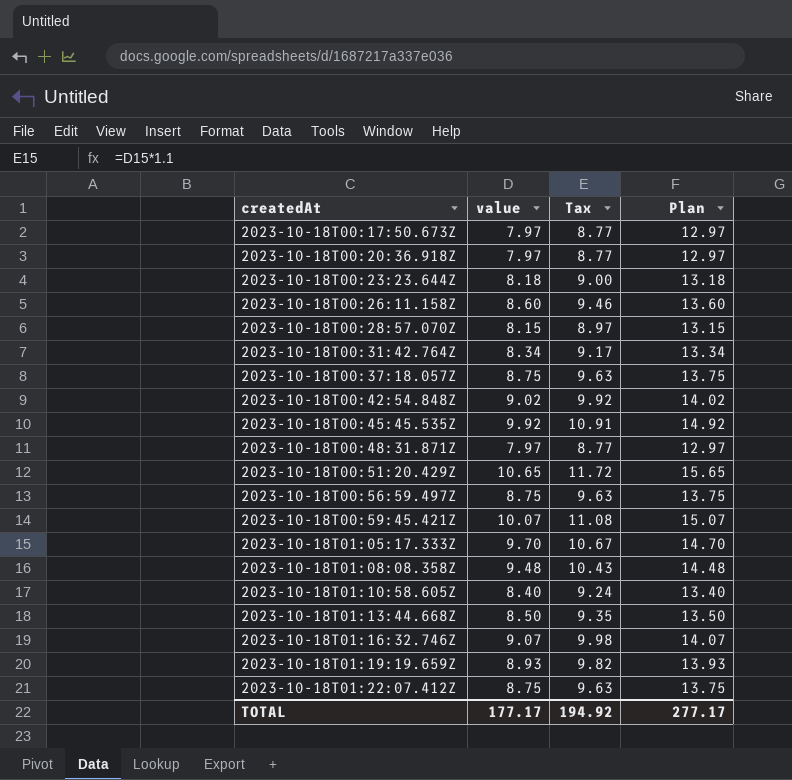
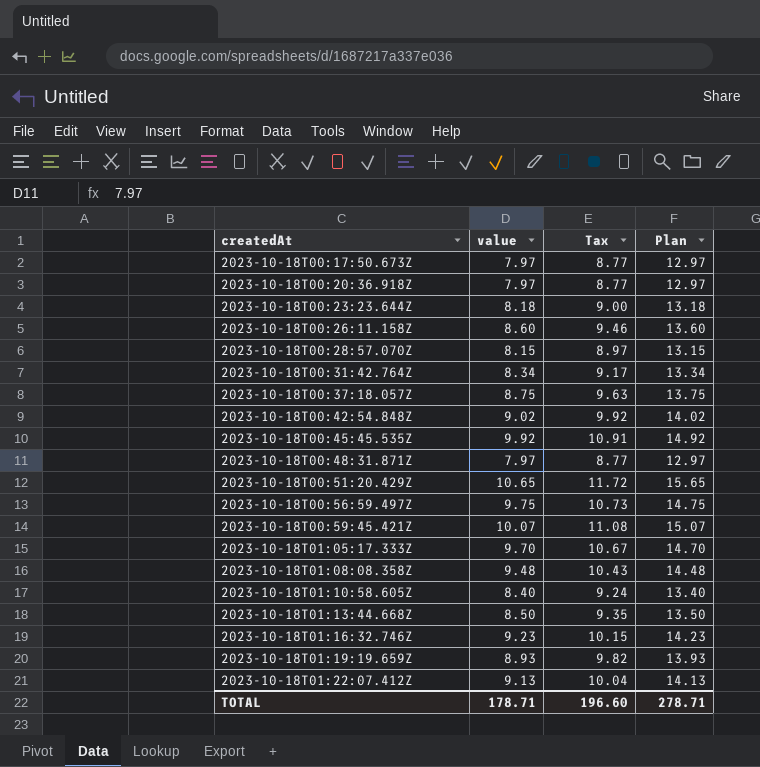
2023-10-18T00:56:59.497Z | value: 8.75 -> 9.75
2023-10-18T00:56:59.497Z | Tax: 9.63 -> 10.73
2023-10-18T00:56:59.497Z | Plan: 13.75 -> 14.75
2023-10-18T01:16:32.746Z | value: 9.07 -> 9.23
2023-10-18T01:16:32.746Z | Tax: 9.98 -> 10.15
2023-10-18T01:16:32.746Z | Plan: 14.07 -> 14.23
2023-10-18T01:22:07.412Z | value: 8.75 -> 9.13
2023-10-18T01:22:07.412Z | Tax: 9.63 -> 10.04
2023-10-18T01:22:07.412Z | Plan: 13.75 -> 14.13
TOTAL | value: 177.17 -> 178.71
TOTAL | Tax: 194.92 -> 196.60
TOTAL | Plan: 277.17 -> 278.71

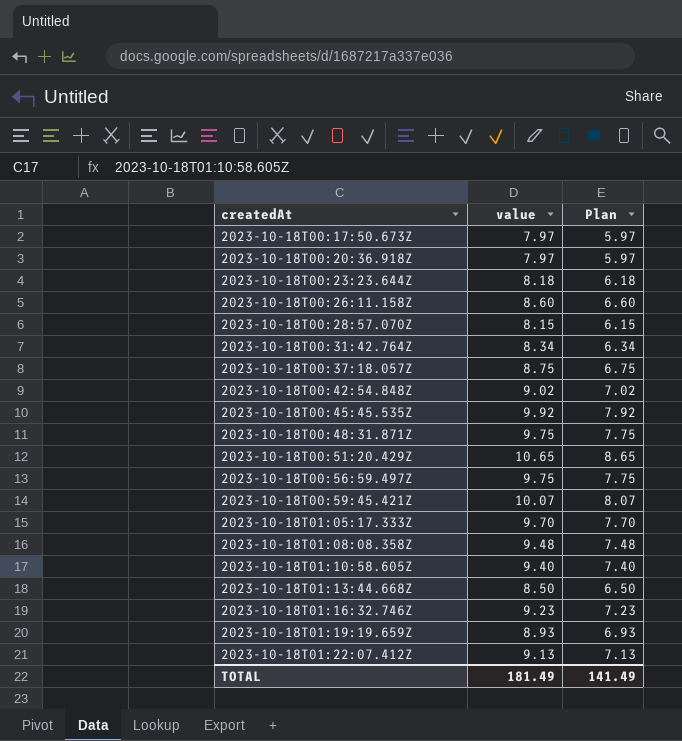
column Tax | formula: [value] * 1.1 -> none
column Plan | formula: [value] + 5 -> [value] - 2
2023-10-18T00:48:31.871Z | value: 7.97 -> 9.75
2023-10-18T01:10:58.605Z | value: 8.40 -> 9.40
TOTAL | value: 178.71 -> 181.49
TOTAL | Plan: 278.71 -> 141.49

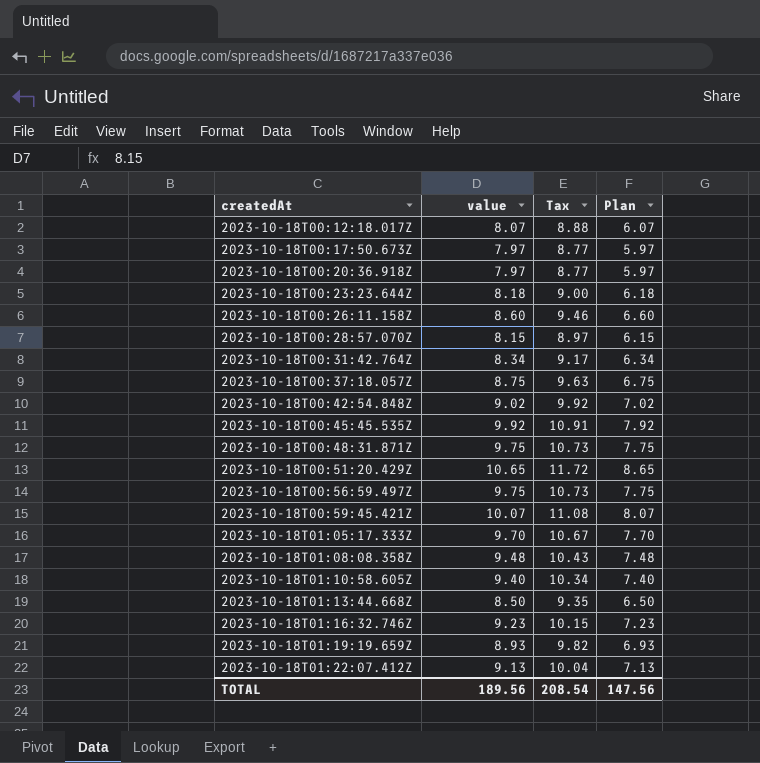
column Tax | formula: none -> [value] * 1.1
row 2023-10-18T00:12:18.017Z: none -> 8.07 | 8.88 | 6.07
TOTAL | value: 181.49 -> 189.56
TOTAL | Plan: 141.49 -> 147.56

